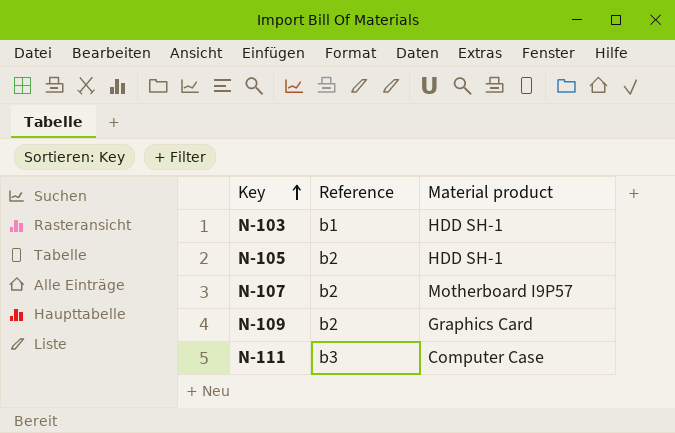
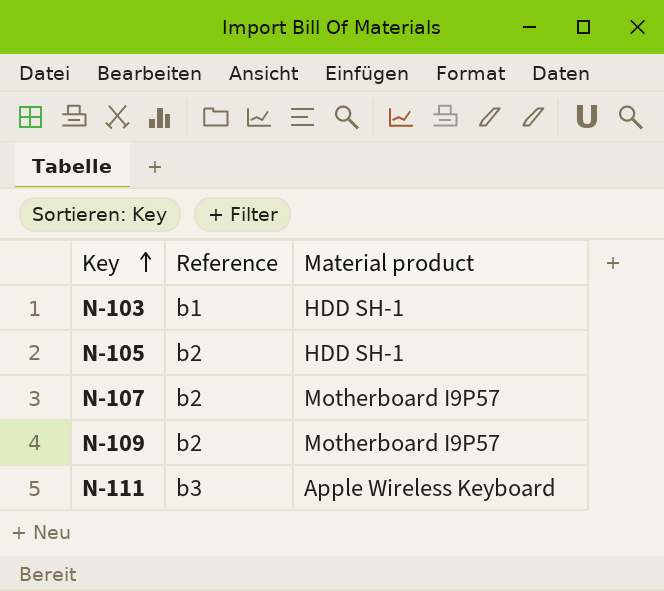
N-109 | Material product: Graphics Card -> Motherboard I9P57
N-111 | Material product: Computer Case -> Apple Wireless Keyboard

